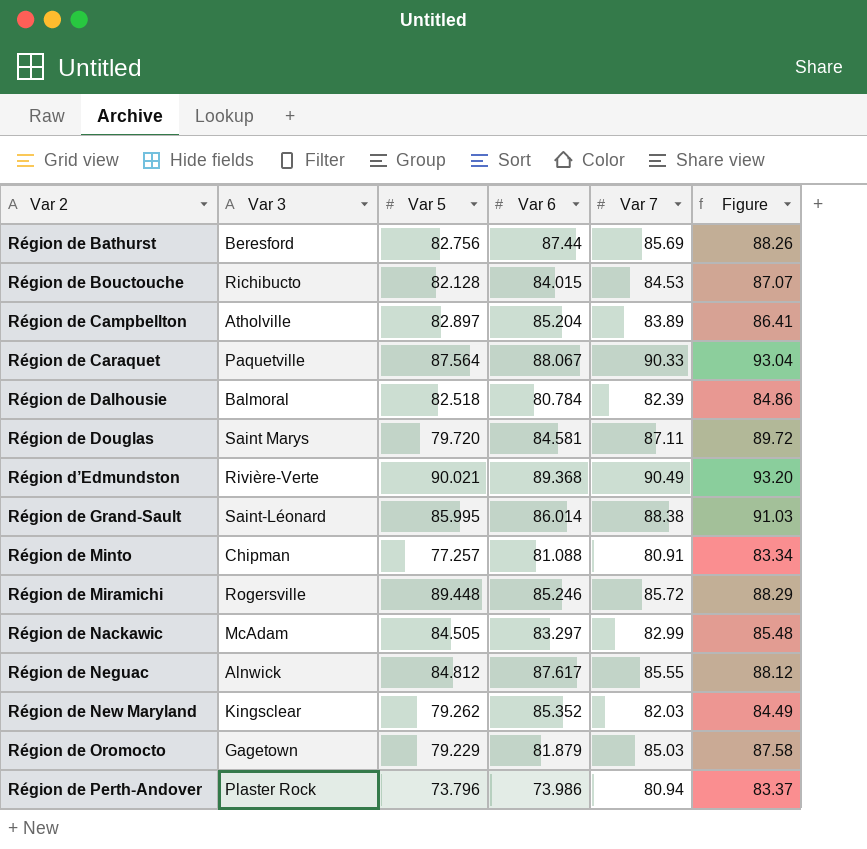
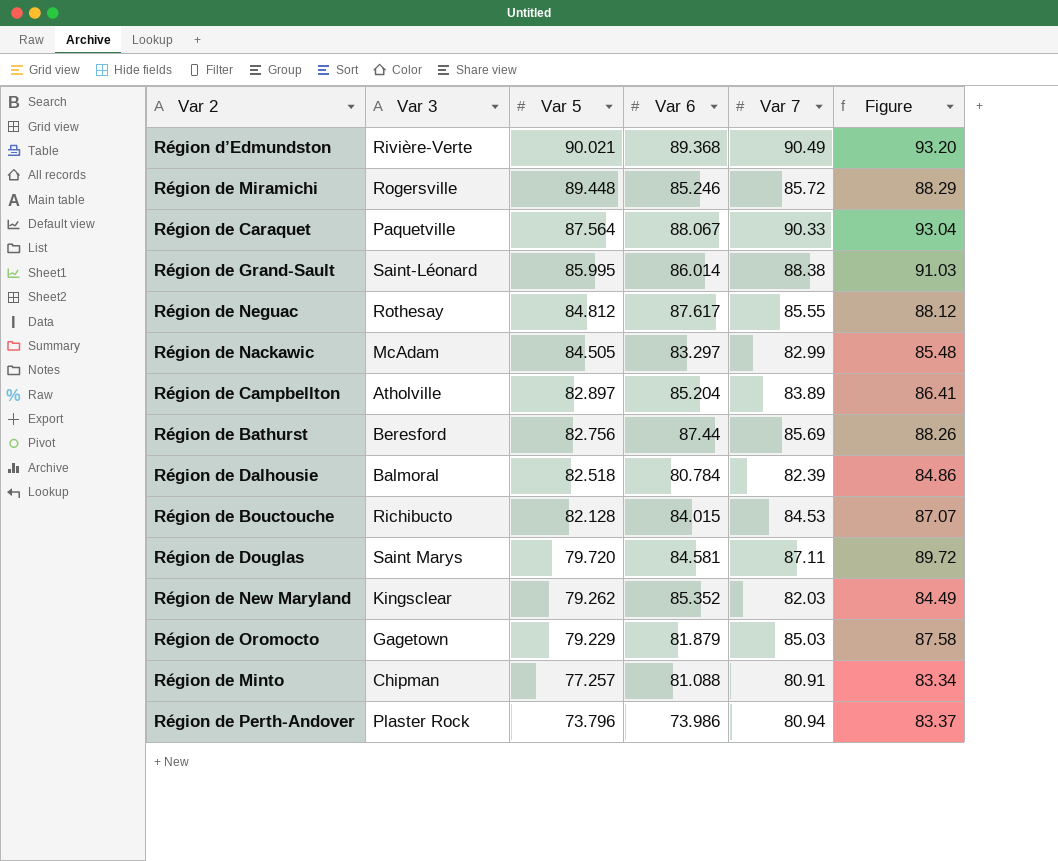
row order: none -> Var 5 descending
Région de Neguac | Var 3: Alnwick -> Rothesay

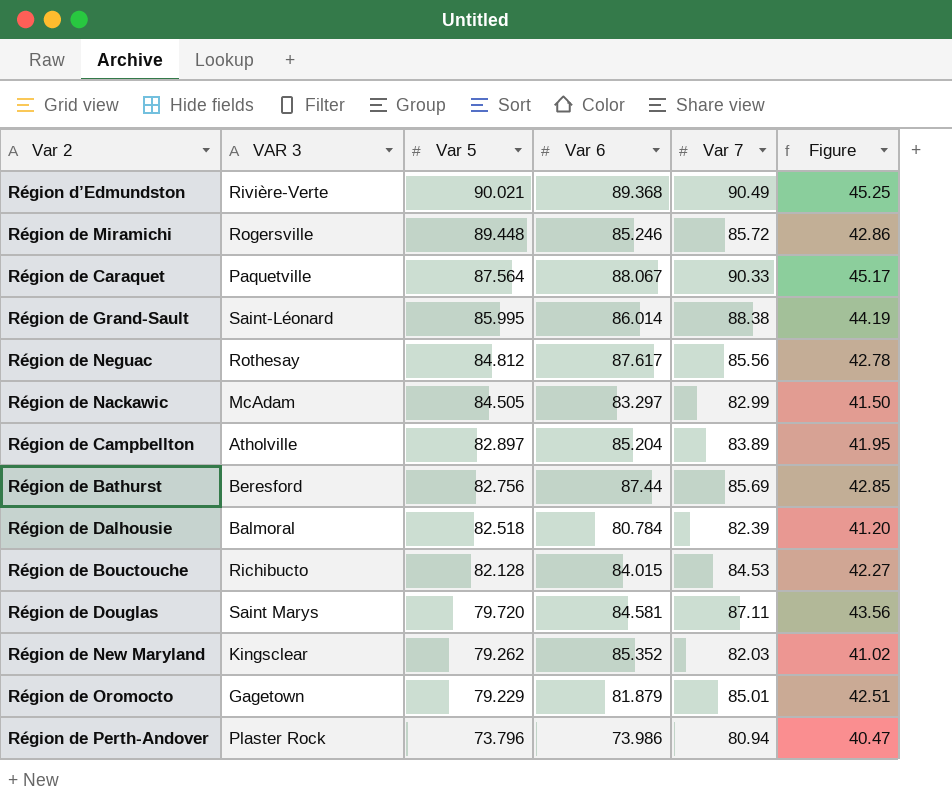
column name: Var 3 -> VAR 3
column Figure | formula: [Var 7] * 1.03 -> [Var 7] * 0.5
row Région de Minto: Chipman | 77.257 | 81.088 | 80.91 | 83.34 -> none
Région de Neguac | Var 7: 85.55 -> 85.56
Région de Oromocto | Var 7: 85.03 -> 85.01

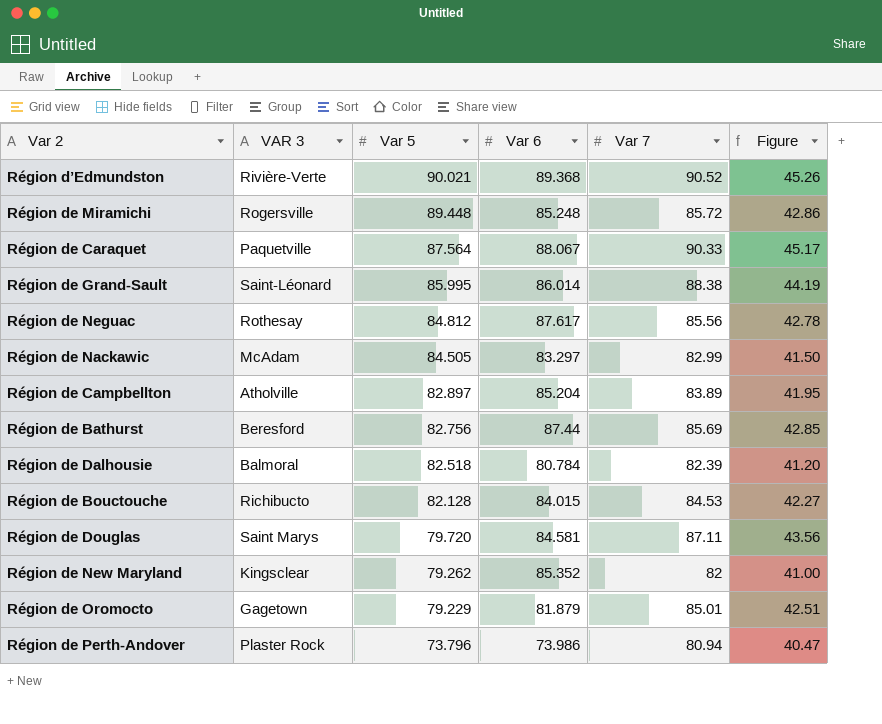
Région d’Edmundston | Var 7: 90.49 -> 90.52
Région d’Edmundston | Figure: 45.25 -> 45.26
Région de Miramichi | Var 6: 85.246 -> 85.248
Région de New Maryland | Var 7: 82.03 -> 82
Région de New Maryland | Figure: 41.02 -> 41.00

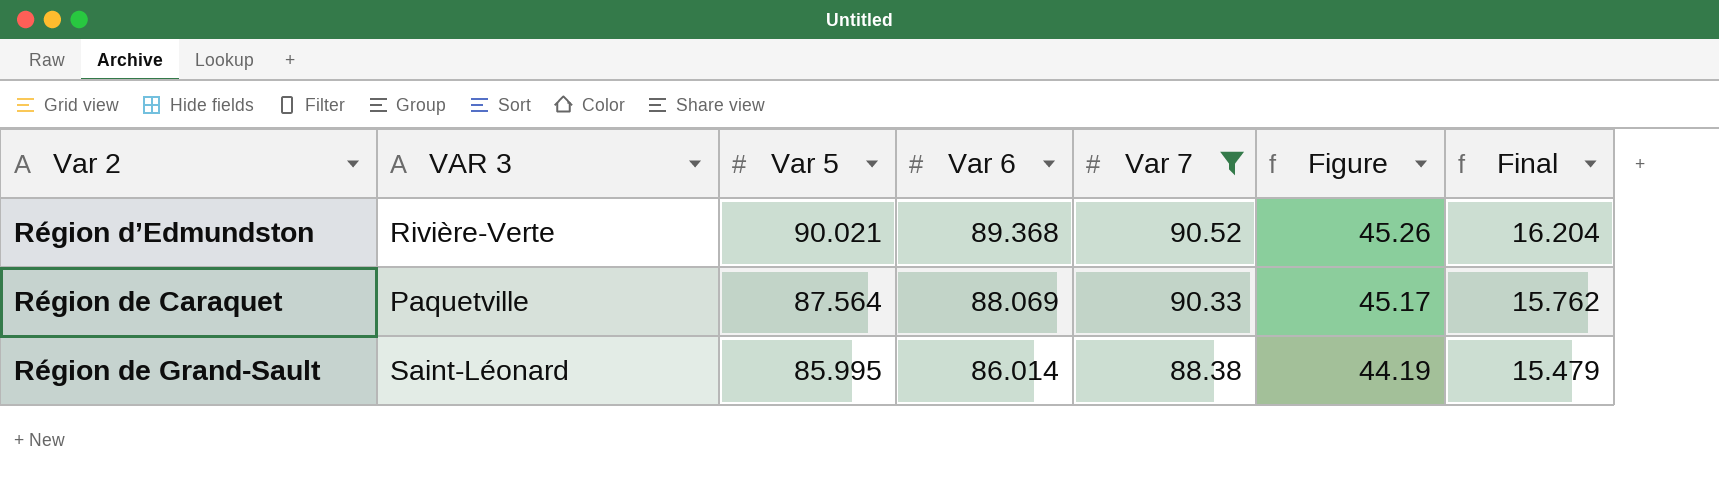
filter: none -> Var 7 >= 88.38
column Final | formula: none -> [Var 5] * 0.18
Région de Caraquet | Var 6: 88.067 -> 88.069

